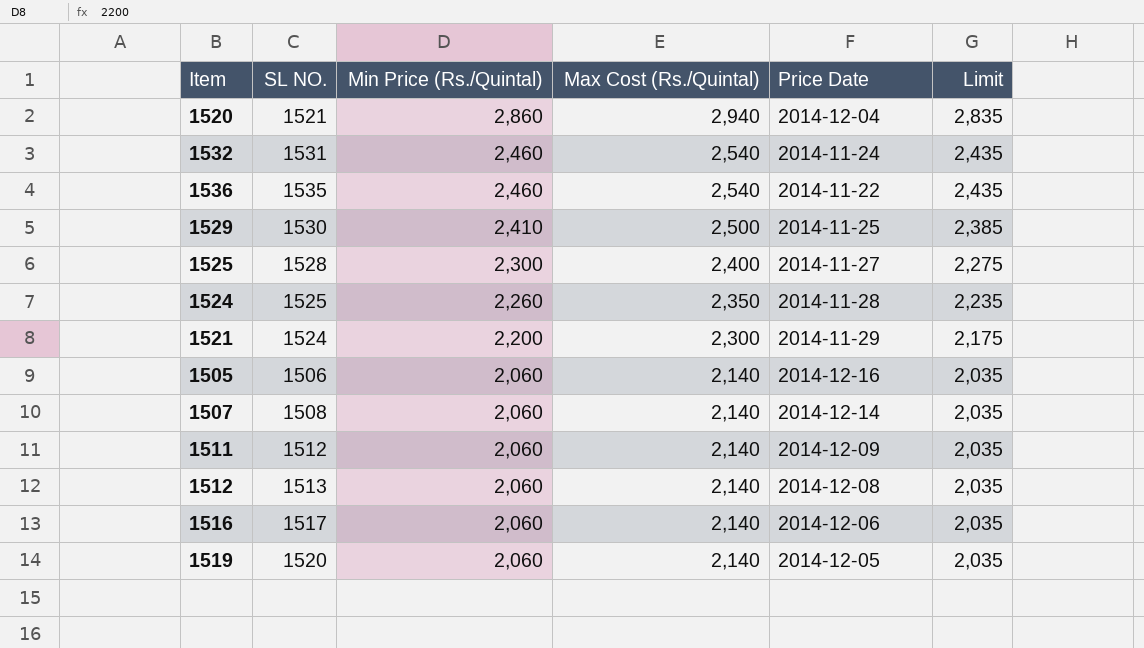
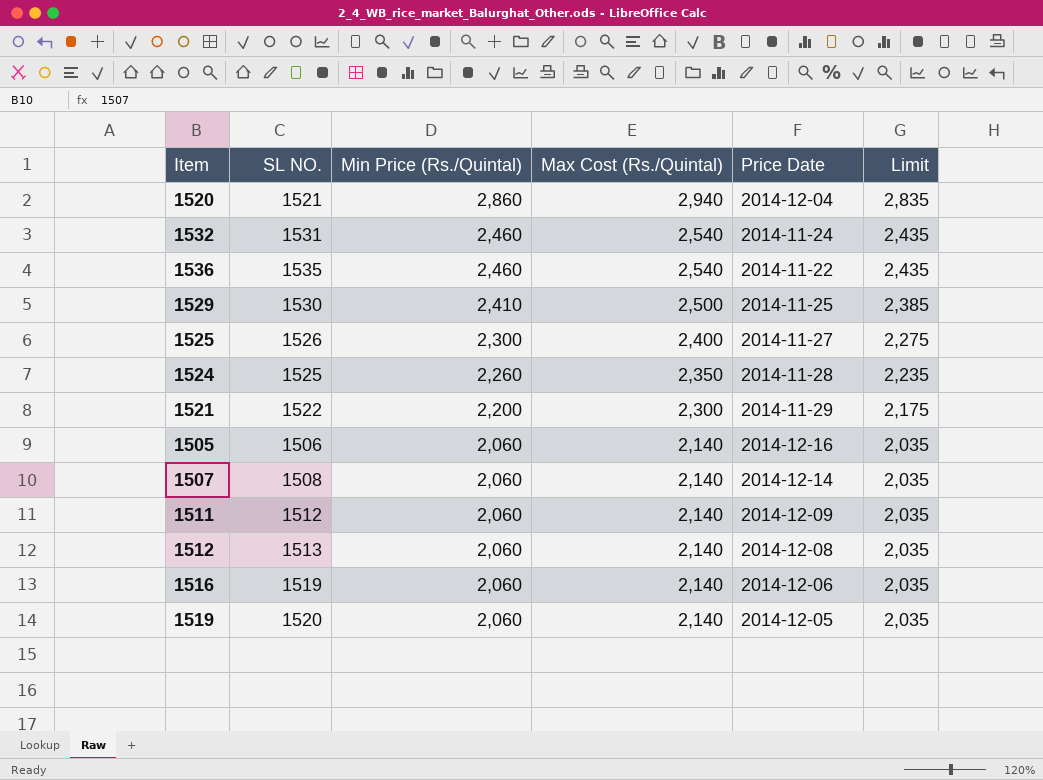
1525 | SL NO.: 1528 -> 1526
1521 | SL NO.: 1524 -> 1522
1516 | SL NO.: 1517 -> 1519

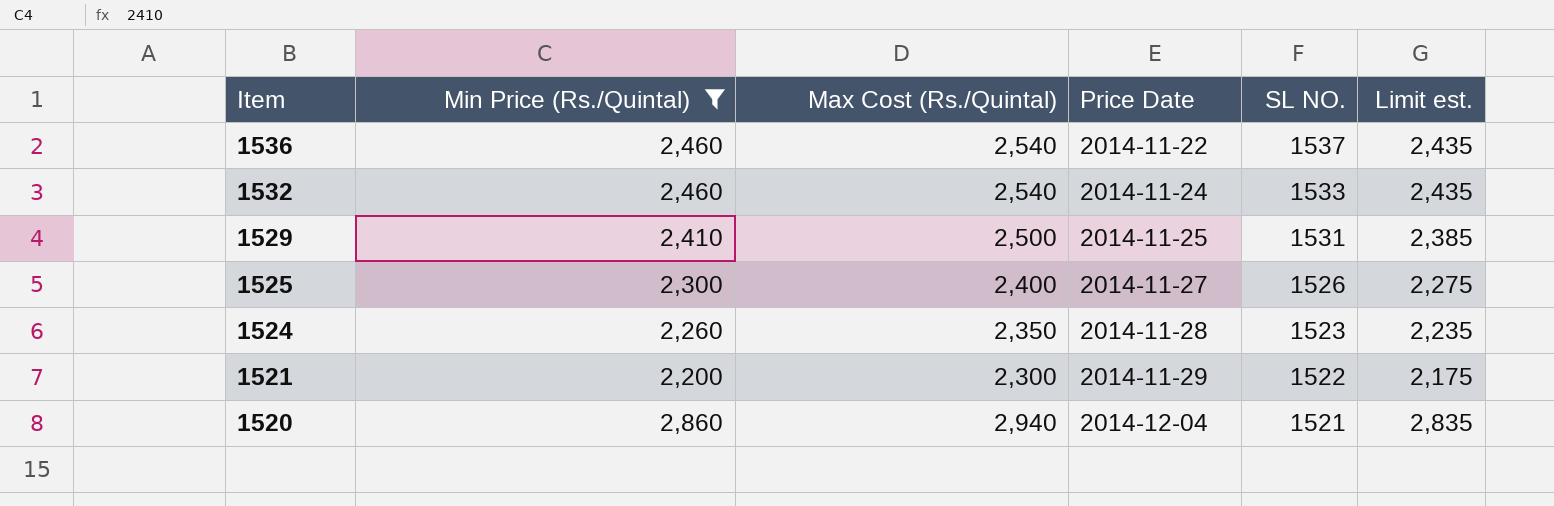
filter: none -> Min Price (Rs./Quintal) != 2,060
row order: Min Price (Rs./Quintal) descending -> Item descending
column SL NO. | position: 2 -> 5
column name: Limit -> Limit est.
1536 | SL NO.: 1535 -> 1537
1532 | SL NO.: 1531 -> 1533
1529 | SL NO.: 1530 -> 1531
1524 | SL NO.: 1525 -> 1523

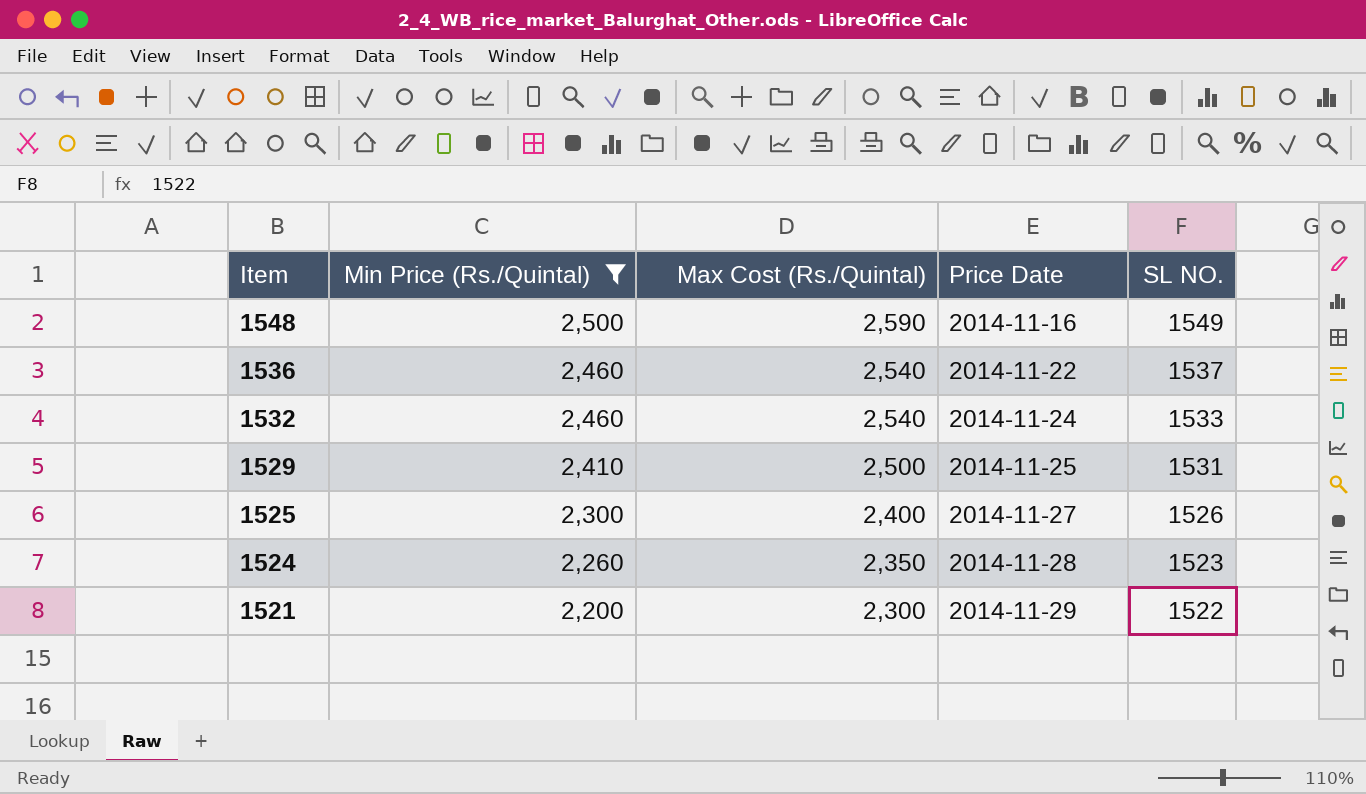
column Limit est. | formula: [Min Price (Rs./Quintal)] - 25 -> none
row 1520: 2,860 | 2,940 | 2014-12-04 | 1521 | 2,835 -> none
row 1548: none -> 2,500 | 2,590 | 2014-11-16 | 1549

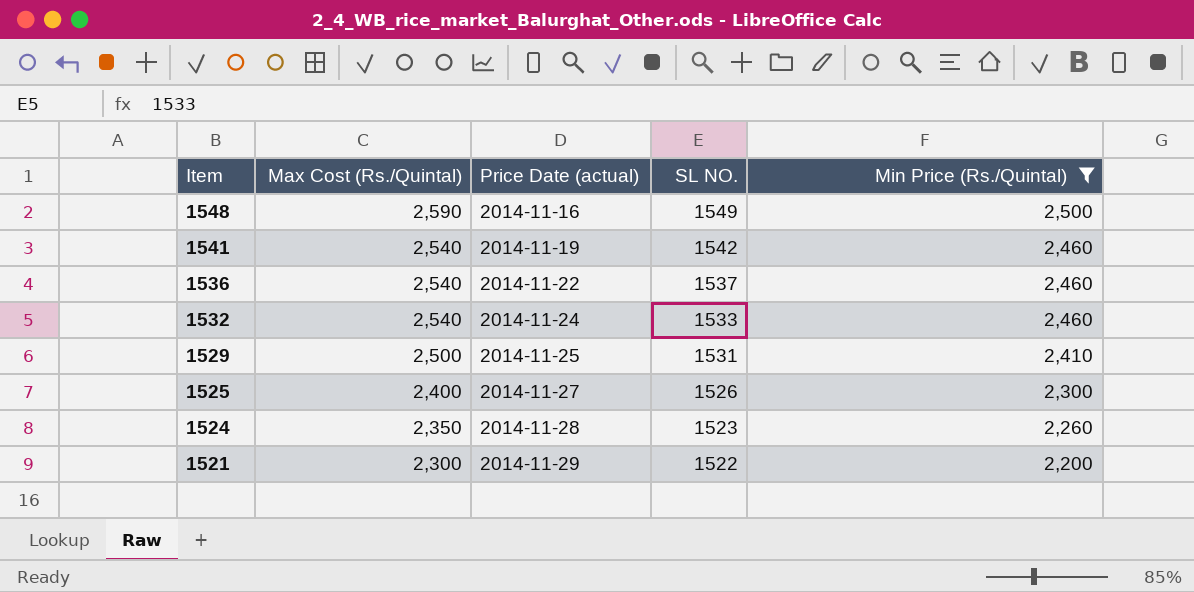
column name: Price Date -> Price Date (actual)
column Min Price (Rs./Quintal) | position: 2 -> 5
row 1541: none -> 2,540 | 2014-11-19 | 1542 | 2,460

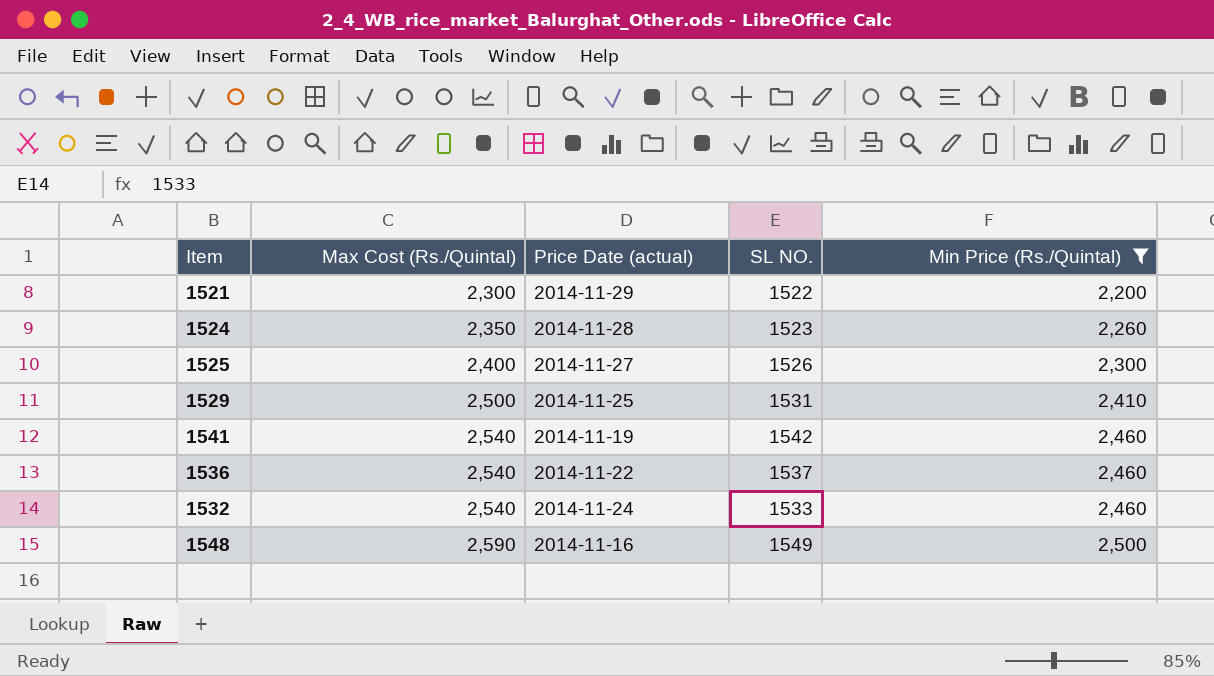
row order: Item descending -> Max Cost (Rs./Quintal) ascending

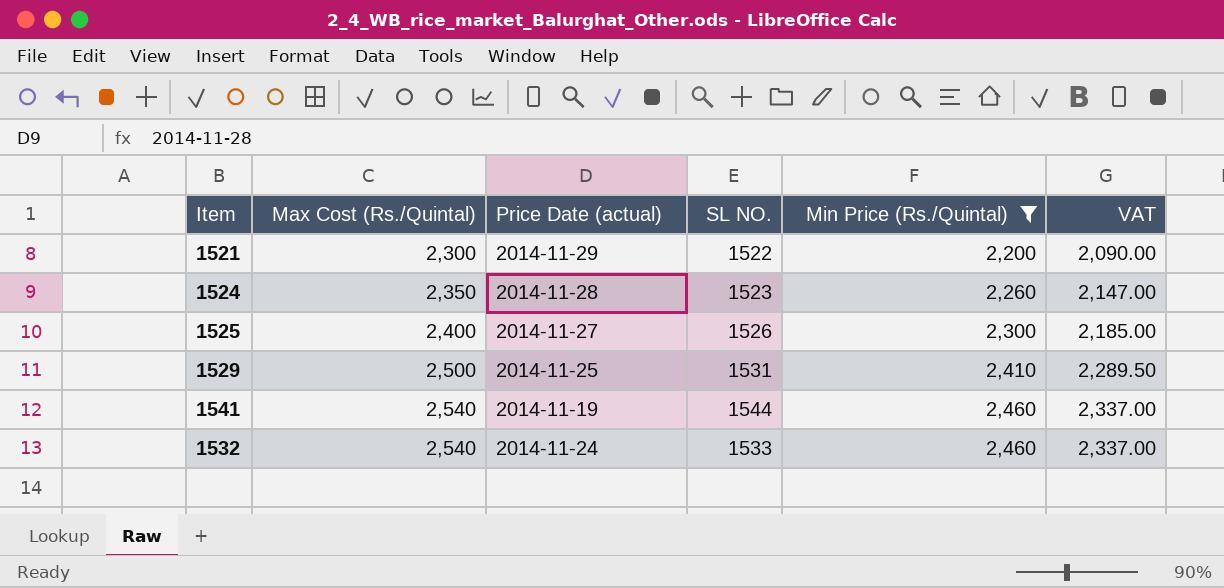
column VAT | formula: none -> [Min Price (Rs./Quintal)] * 0.95
row 1536: 2,540 | 2014-11-22 | 1537 | 2,460 -> none
row 1548: 2,590 | 2014-11-16 | 1549 | 2,500 -> none
1541 | SL NO.: 1542 -> 1544

